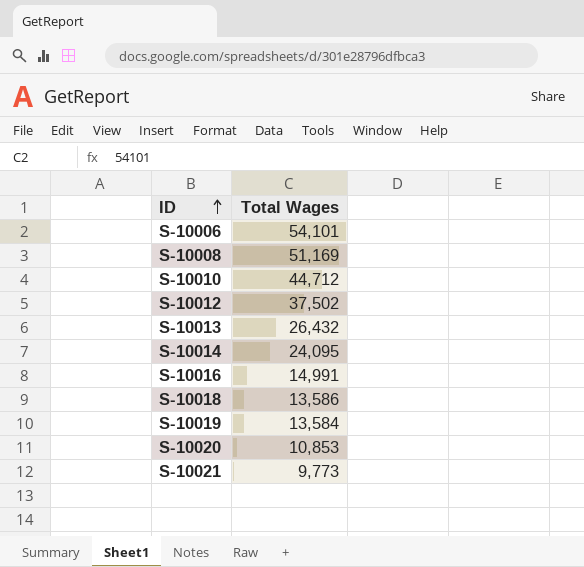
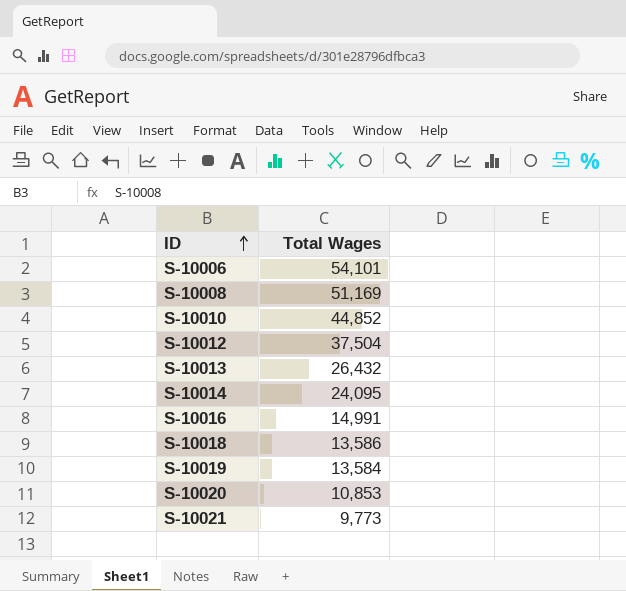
S-10010 | Total Wages: 44,712 -> 44,852
S-10012 | Total Wages: 37,502 -> 37,504

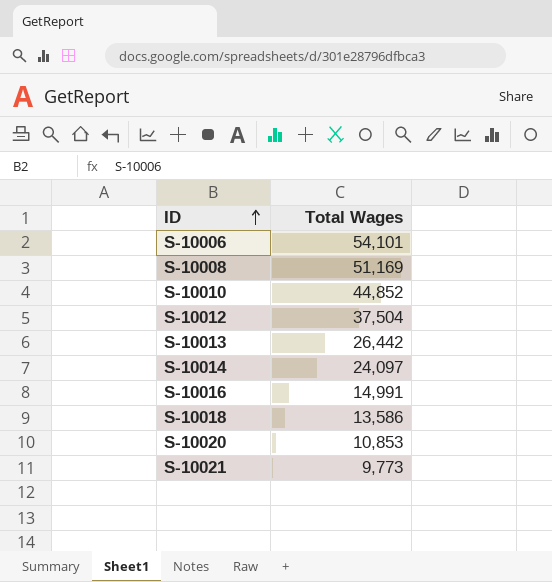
row S-10019: 13,584 -> none
S-10013 | Total Wages: 26,432 -> 26,442
S-10014 | Total Wages: 24,095 -> 24,097

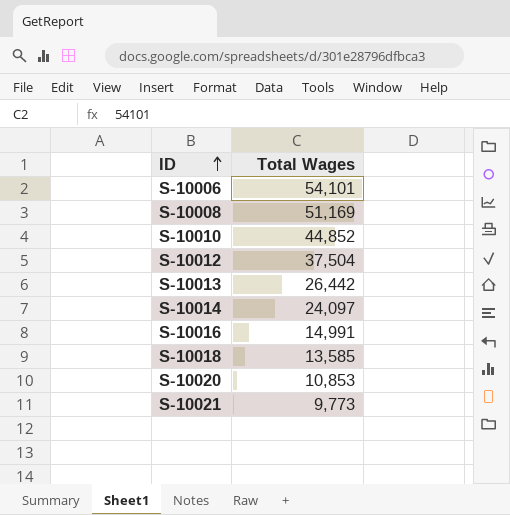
S-10018 | Total Wages: 13,586 -> 13,585

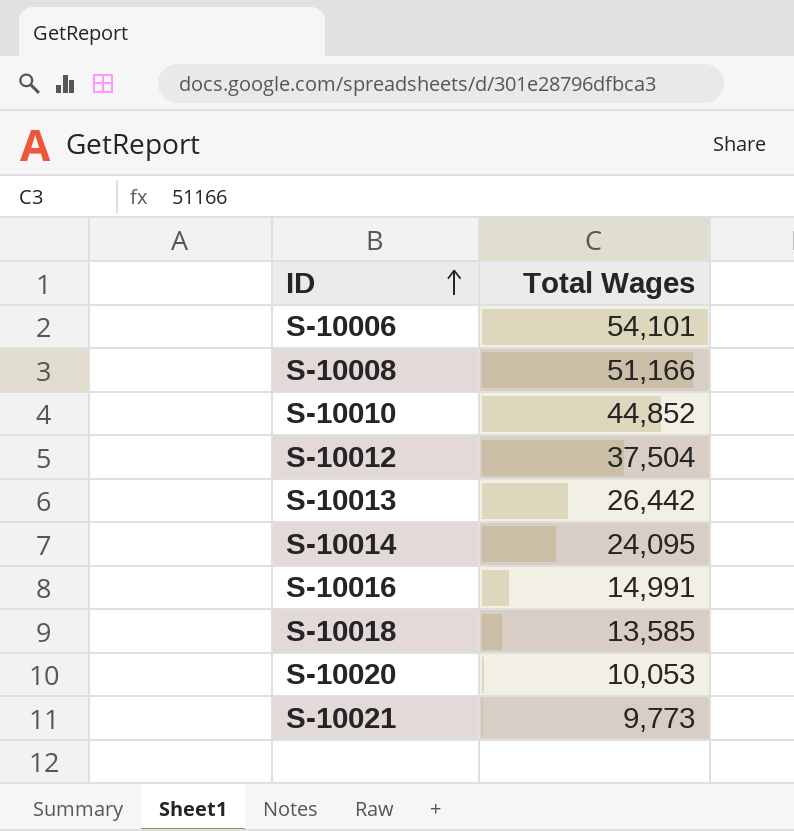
S-10008 | Total Wages: 51,169 -> 51,166
S-10014 | Total Wages: 24,097 -> 24,095
S-10020 | Total Wages: 10,853 -> 10,053

